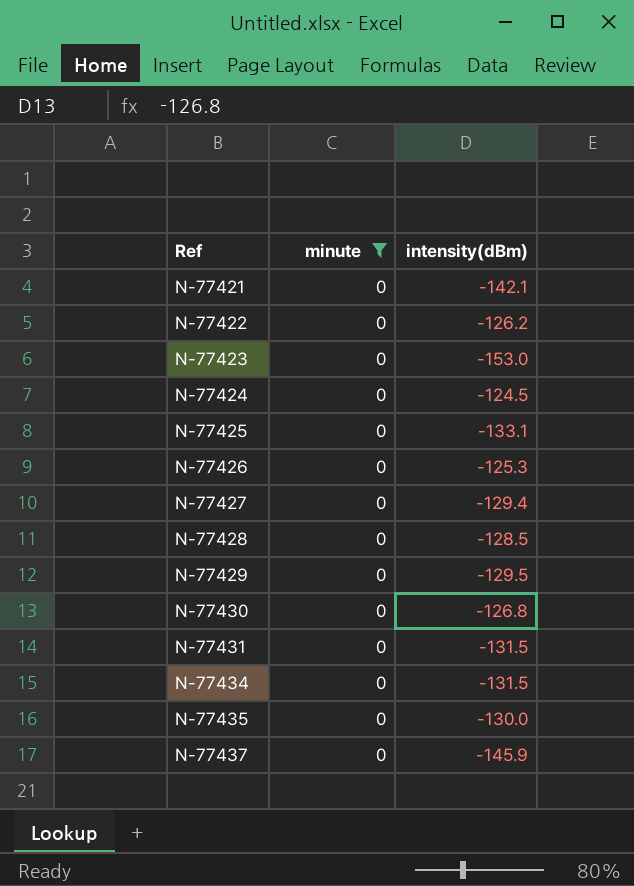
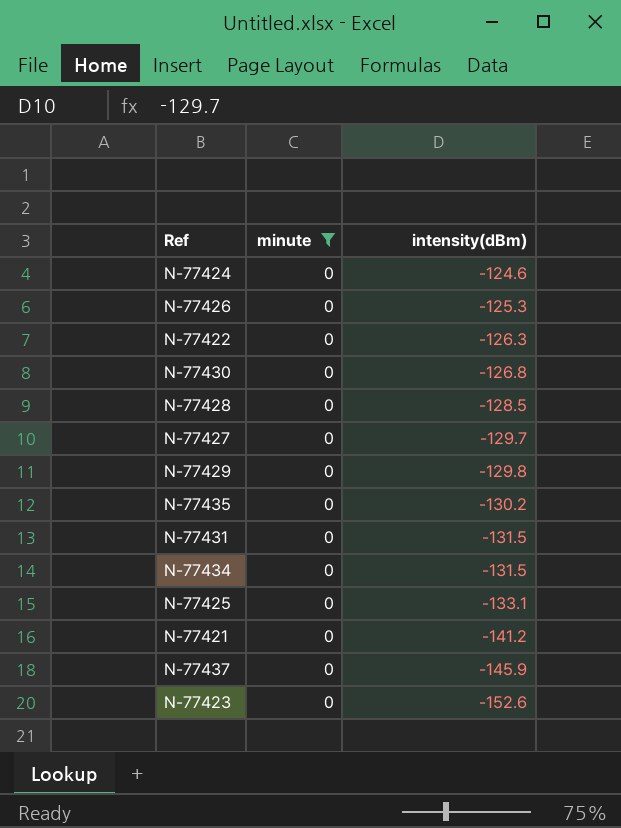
row order: Ref ascending -> intensity(dBm) descending
N-77424 | intensity(dBm): -124.5 -> -124.6
N-77422 | intensity(dBm): -126.2 -> -126.3
N-77427 | intensity(dBm): -129.4 -> -129.7
N-77429 | intensity(dBm): -129.5 -> -129.8
N-77435 | intensity(dBm): -130.0 -> -130.2
N-77421 | intensity(dBm): -142.1 -> -141.2
N-77423 | intensity(dBm): -153.0 -> -152.6

